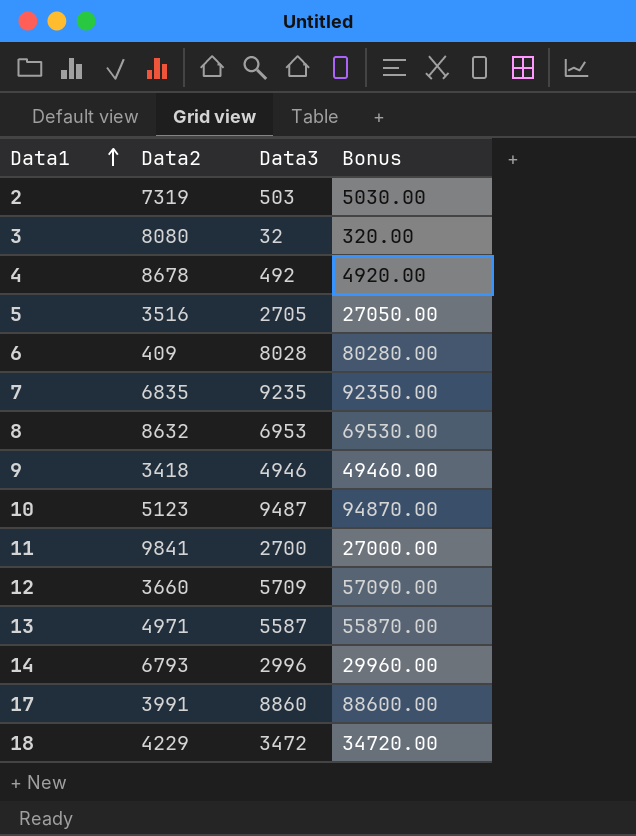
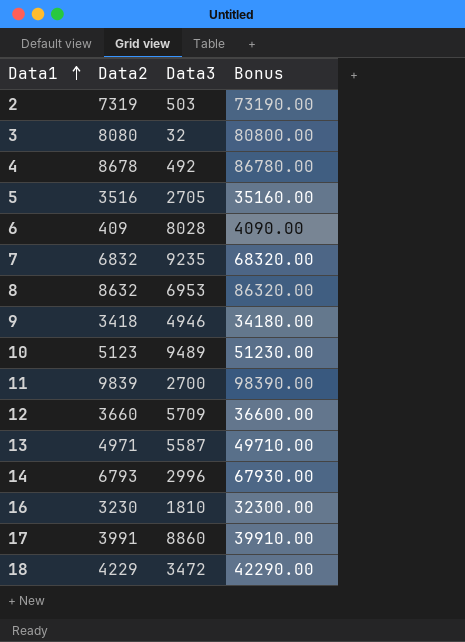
column Bonus | formula: [Data3] * 10 -> [Data2] * 10
7 | Data2: 6835 -> 6832
10 | Data3: 9487 -> 9489
11 | Data2: 9841 -> 9839
row 16: none -> 3230 | 1810 | 32300.00

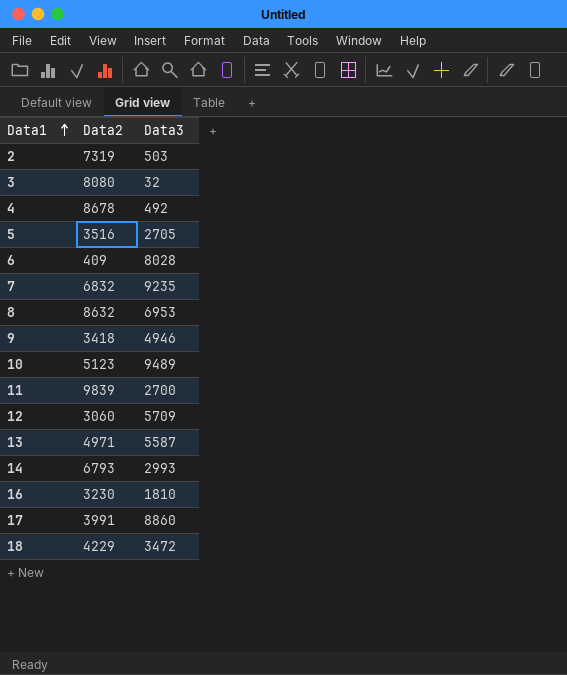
column Bonus | formula: [Data2] * 10 -> none
12 | Data2: 3660 -> 3060
14 | Data3: 2996 -> 2993

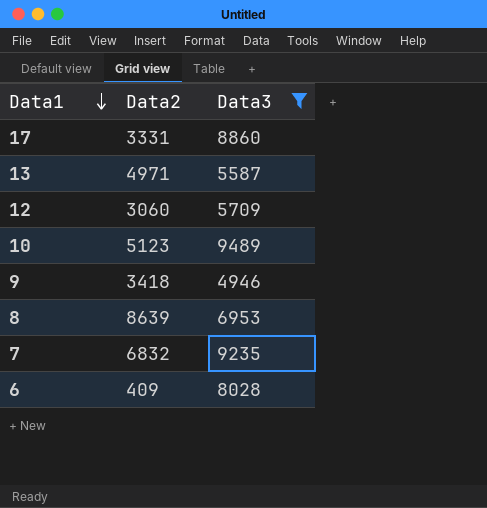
filter: none -> Data3 >= 4946
row order: Data1 ascending -> Data1 descending
17 | Data2: 3991 -> 3331
8 | Data2: 8632 -> 8639

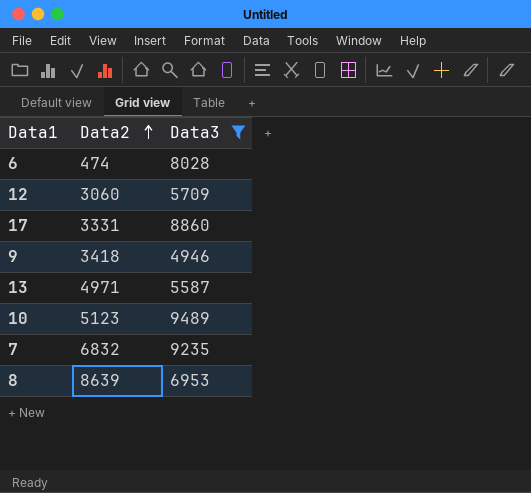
row order: Data1 descending -> Data2 ascending
6 | Data2: 409 -> 474

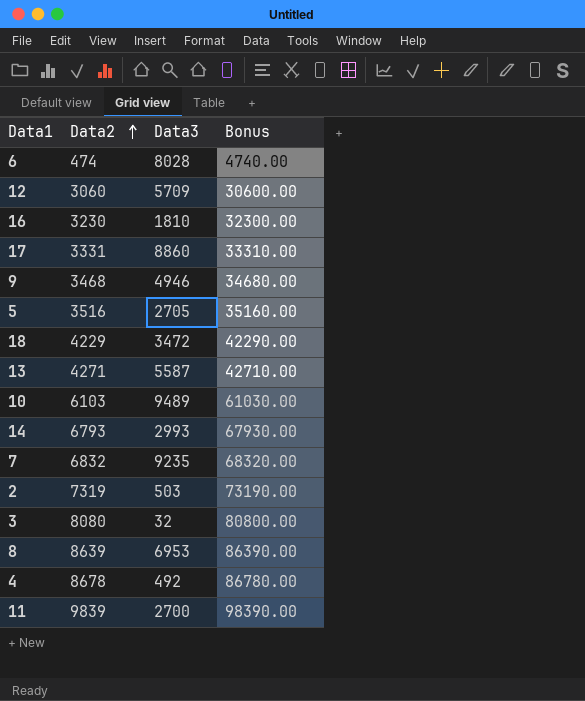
filter: Data3 >= 4946 -> none
column Bonus | formula: none -> [Data2] * 10
9 | Data2: 3418 -> 3468
13 | Data2: 4971 -> 4271
10 | Data2: 5123 -> 6103

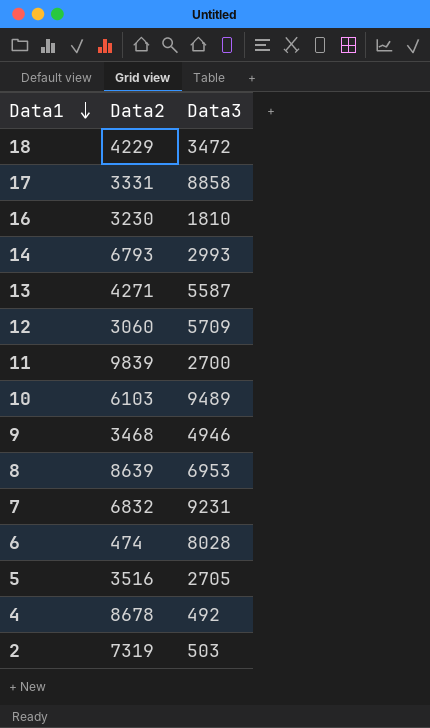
row order: Data2 ascending -> Data1 descending
column Bonus | formula: [Data2] * 10 -> none
row 3: 8080 | 32 | 80800.00 -> none
17 | Data3: 8860 -> 8858
7 | Data3: 9235 -> 9231

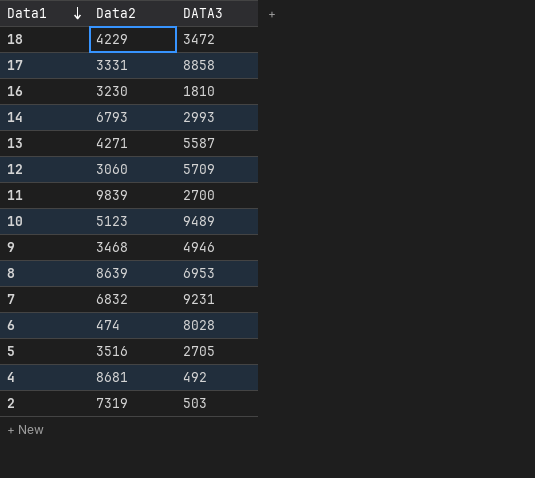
column name: Data3 -> DATA3
10 | Data2: 6103 -> 5123
4 | Data2: 8678 -> 8681

